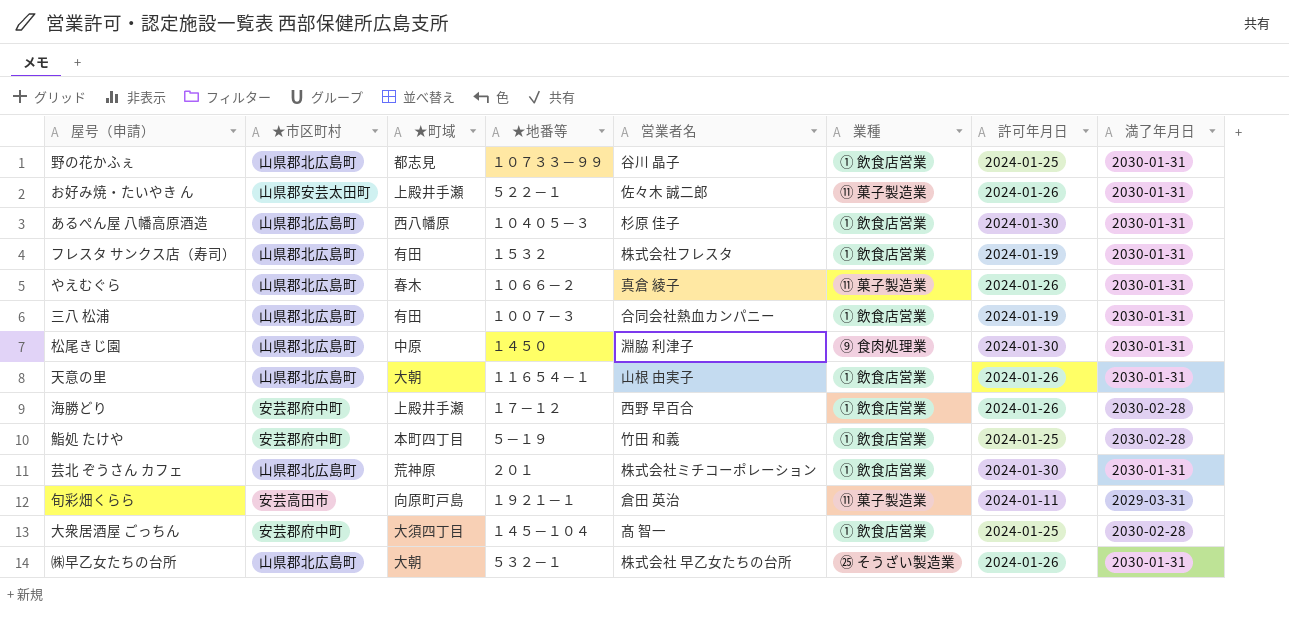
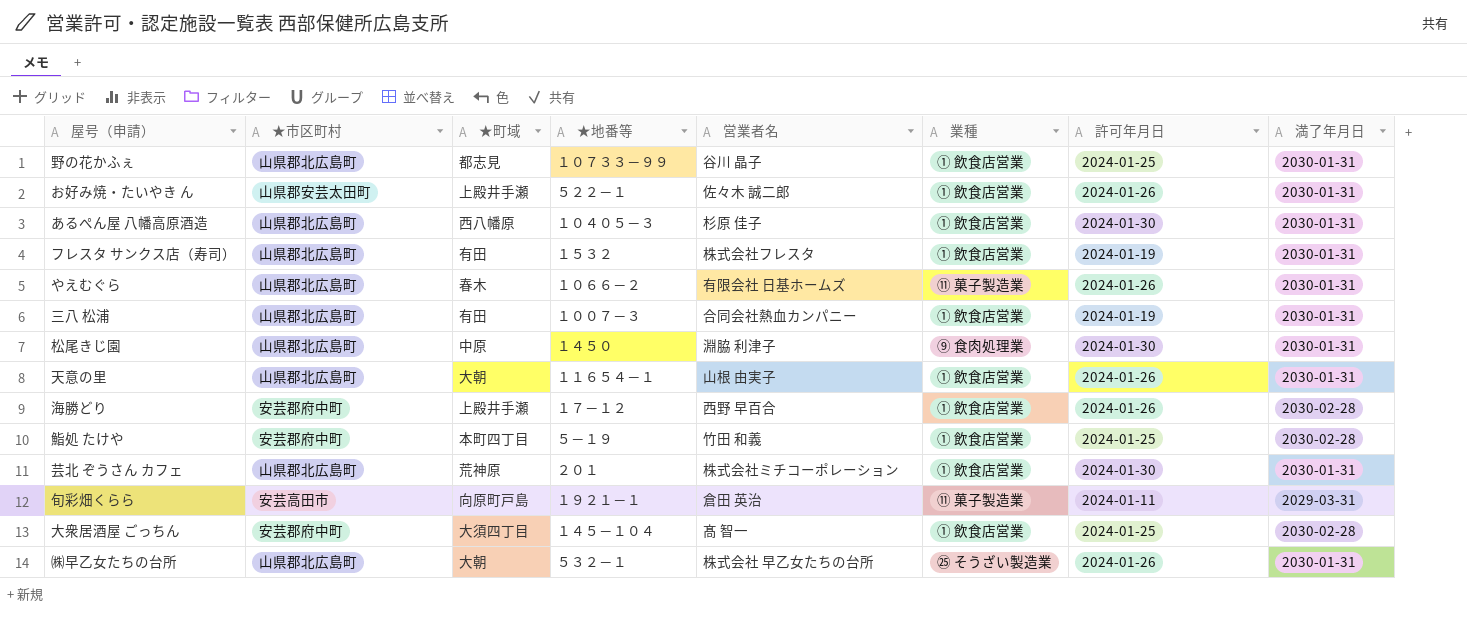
お好み焼・たいやき ん | 業種: ⑪ 菓子製造業 -> ① 飲食店営業
やえむぐら | 営業者名: 真倉 綾子 -> 有限会社 日基ホームズ

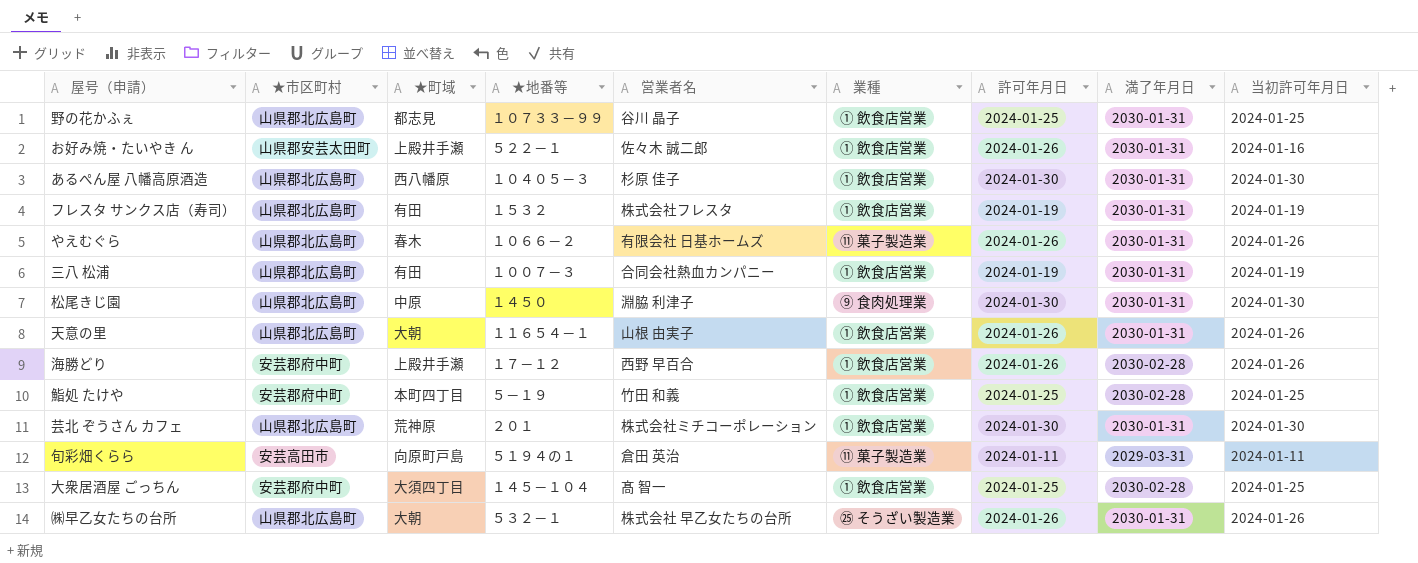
column 当初許可年月日 | position: none -> 9
旬彩畑くらら | ★地番等: １９２１－１ -> ５１９４の１

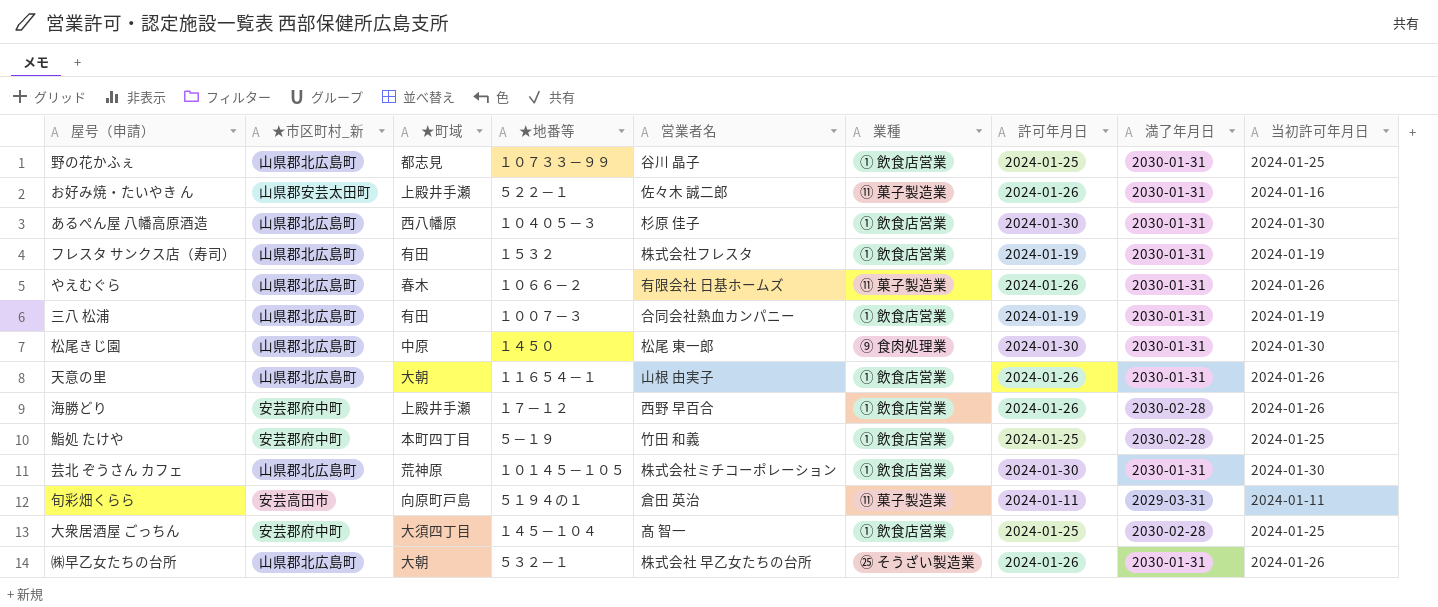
column name: ★市区町村 -> ★市区町村_新
お好み焼・たいやき ん | 業種: ① 飲食店営業 -> ⑪ 菓子製造業
松尾きじ園 | 営業者名: 淵脇 利津子 -> 松尾 東一郎
芸北 ぞうさん カフェ | ★地番等: ２０１ -> １０１４５－１０５

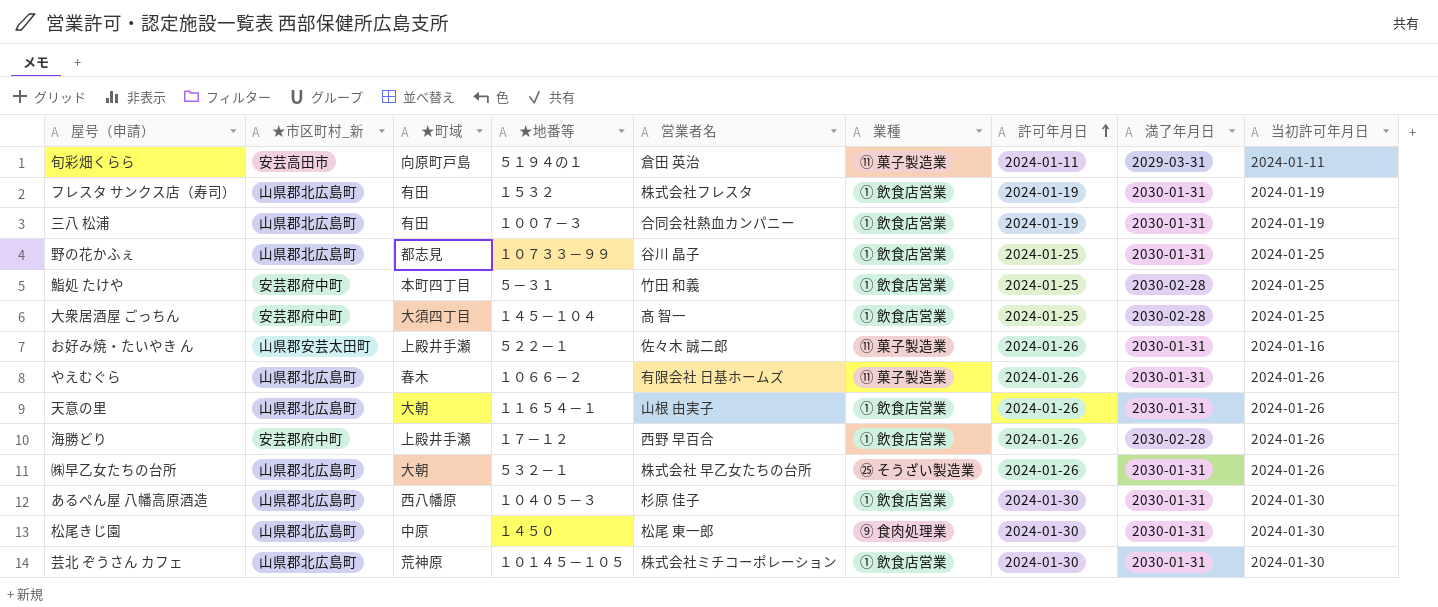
row order: none -> 許可年月日 ascending
鮨処 たけや | ★地番等: ５－１９ -> ５－３１

